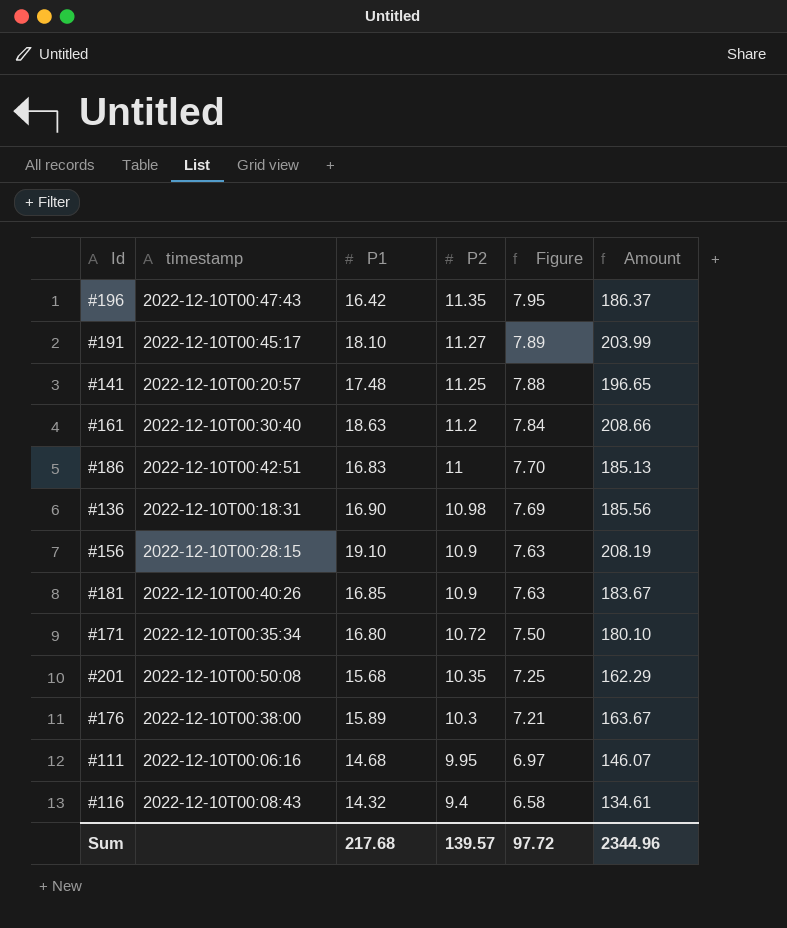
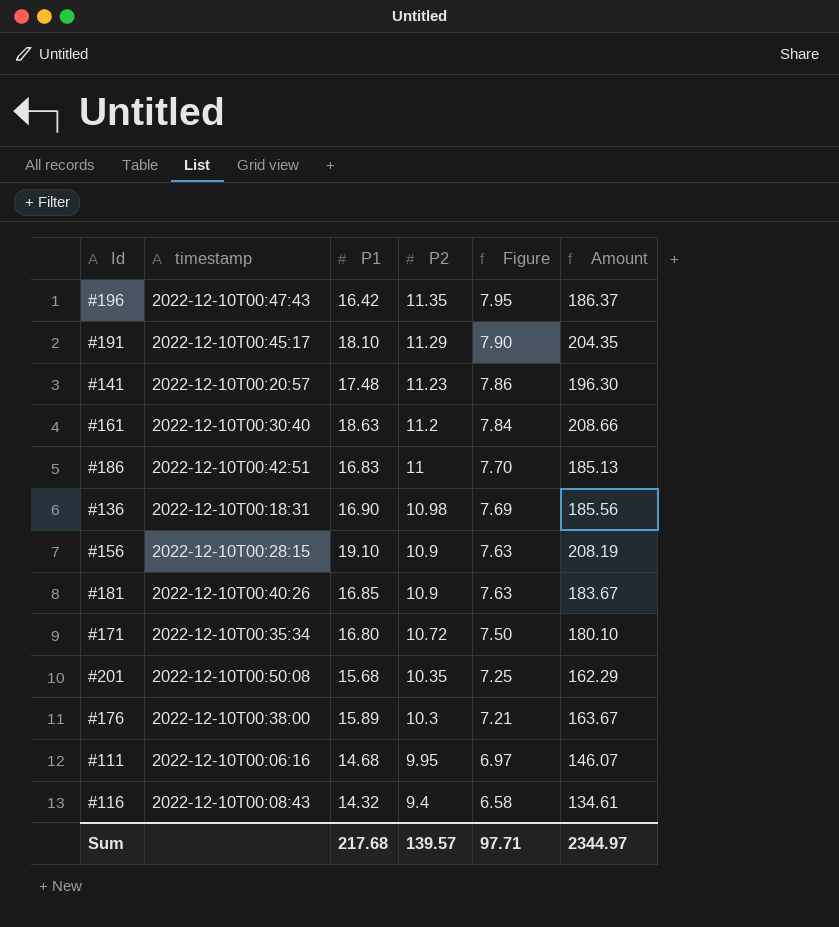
#191 | P2: 11.27 -> 11.29
#191 | Figure: 7.89 -> 7.90
#191 | Amount: 203.99 -> 204.35
#141 | P2: 11.25 -> 11.23
#141 | Figure: 7.88 -> 7.86
#141 | Amount: 196.65 -> 196.30
Sum | Figure: 97.72 -> 97.71
Sum | Amount: 2344.96 -> 2344.97

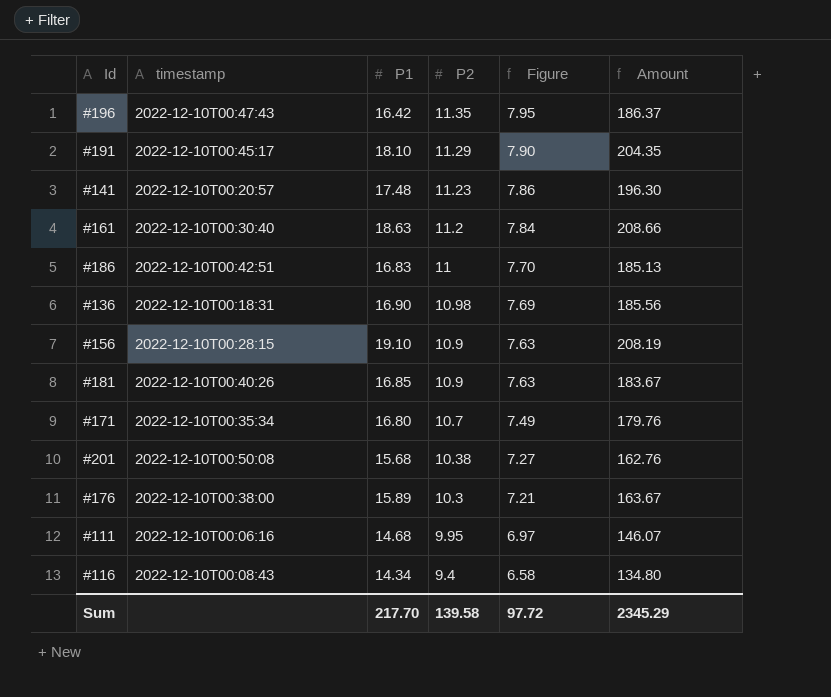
#171 | P2: 10.72 -> 10.7
#171 | Figure: 7.50 -> 7.49
#171 | Amount: 180.10 -> 179.76
#201 | P2: 10.35 -> 10.38
#201 | Figure: 7.25 -> 7.27
#201 | Amount: 162.29 -> 162.76
#116 | P1: 14.32 -> 14.34
#116 | Amount: 134.61 -> 134.80
Sum | P1: 217.68 -> 217.70
Sum | P2: 139.57 -> 139.58
Sum | Figure: 97.71 -> 97.72
Sum | Amount: 2344.97 -> 2345.29

